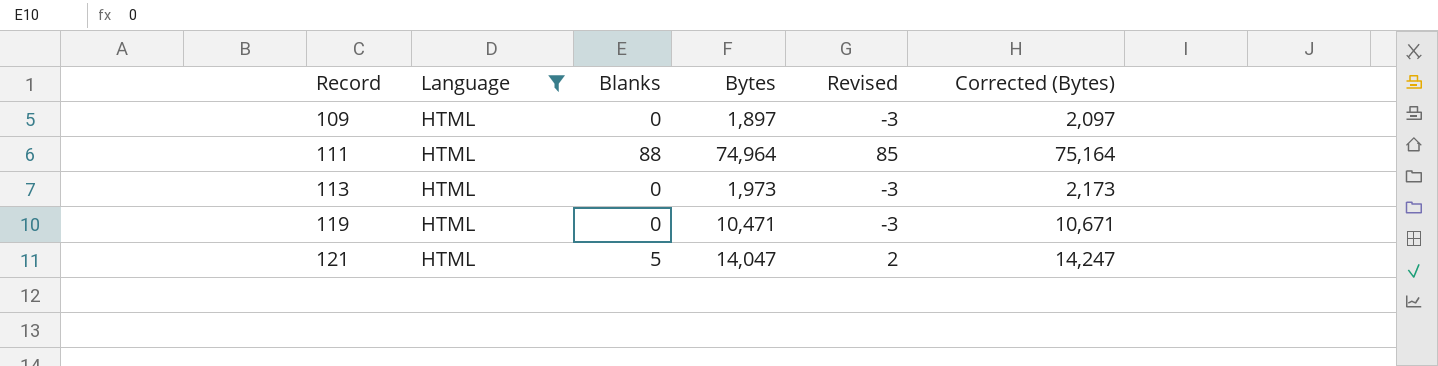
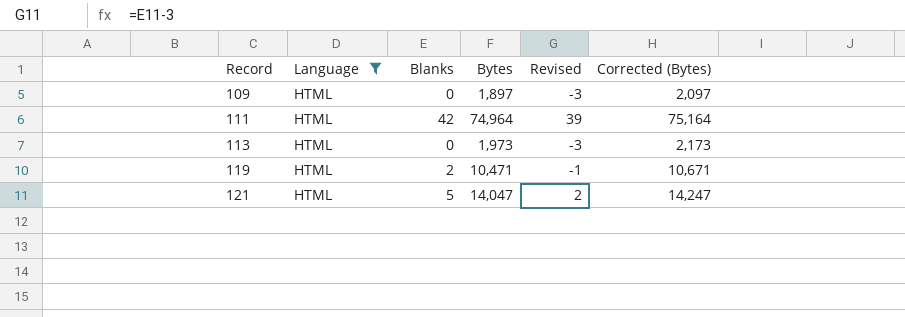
111 | Blanks: 88 -> 42
111 | Revised: 85 -> 39
119 | Blanks: 0 -> 2
119 | Revised: -3 -> -1

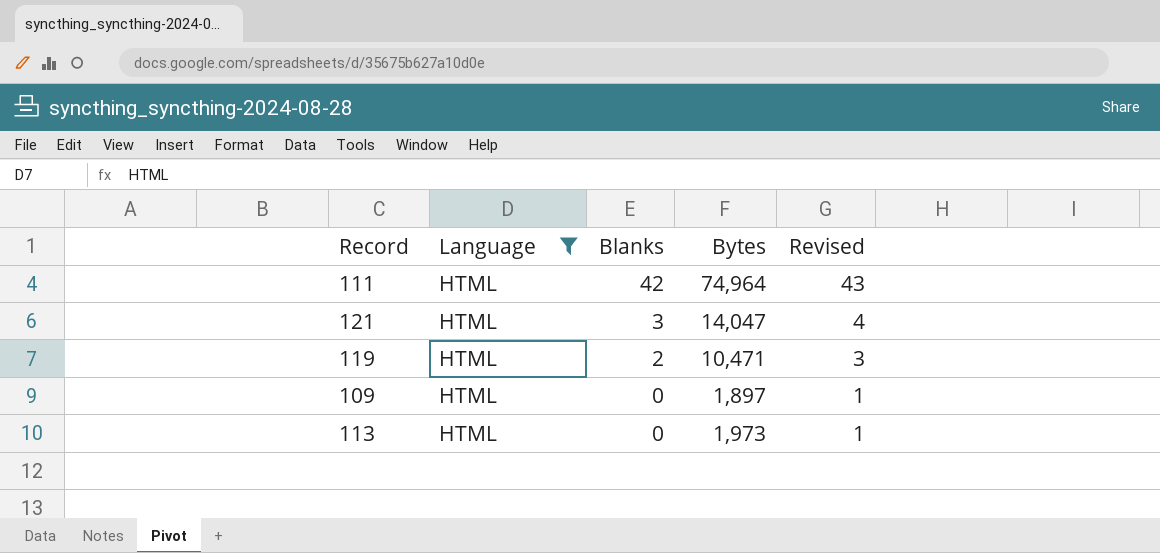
row order: Record ascending -> Blanks descending
column Corrected (Bytes) | formula: [Bytes] + 200 -> none
column Revised | formula: [Blanks] - 3 -> [Blanks] + 1
121 | Blanks: 5 -> 3

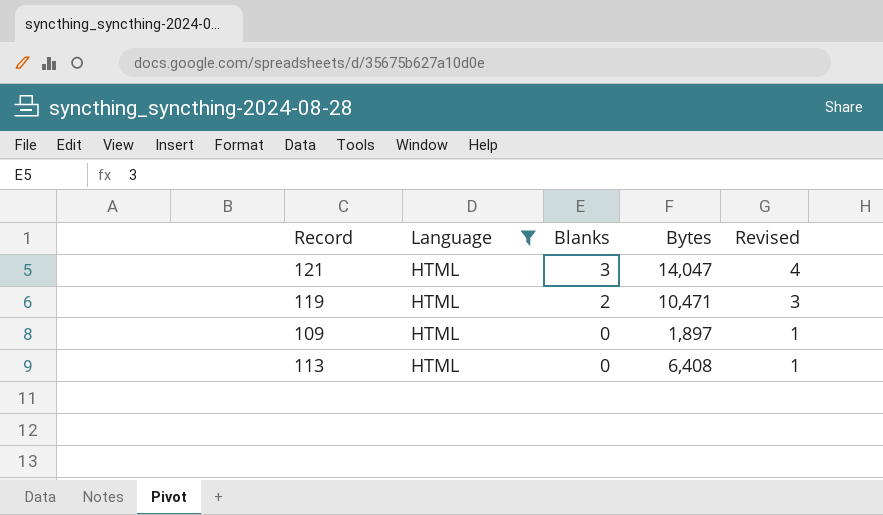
row 111: HTML | 42 | 74,964 | 43 -> none
113 | Bytes: 1,973 -> 6,408

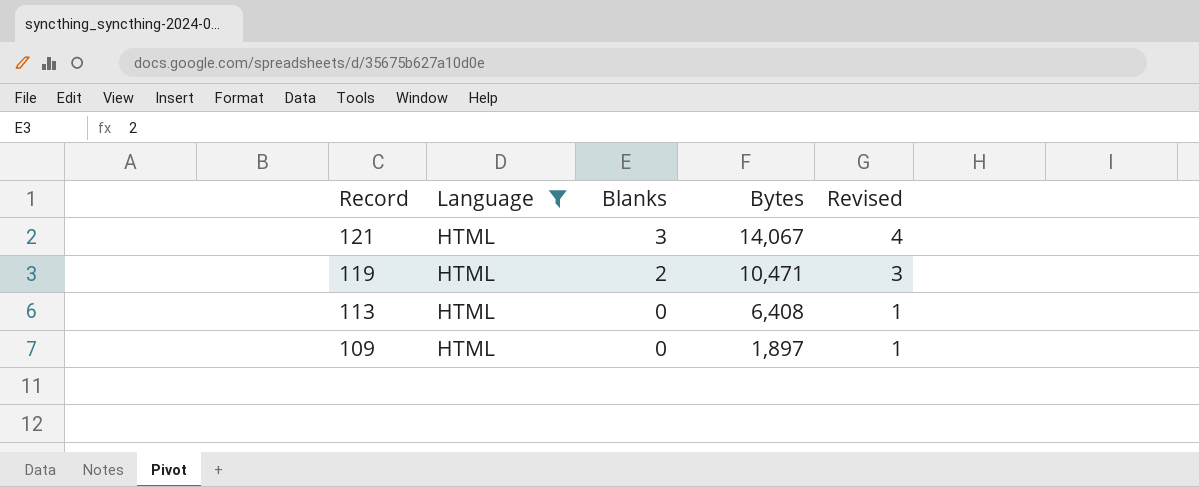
row order: Blanks descending -> Record descending
121 | Bytes: 14,047 -> 14,067

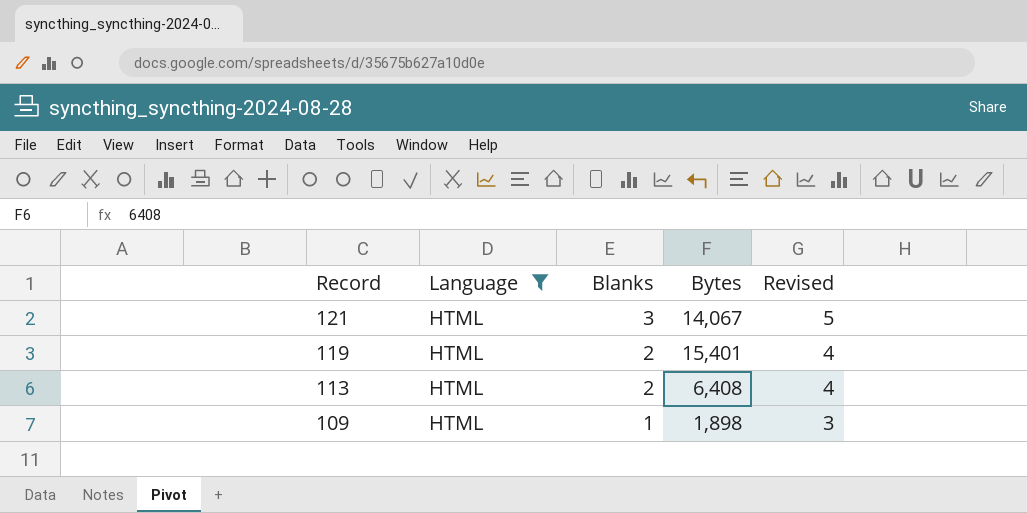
column Revised | formula: [Blanks] + 1 -> [Blanks] + 2
119 | Bytes: 10,471 -> 15,401
113 | Blanks: 0 -> 2
109 | Blanks: 0 -> 1
109 | Bytes: 1,897 -> 1,898

